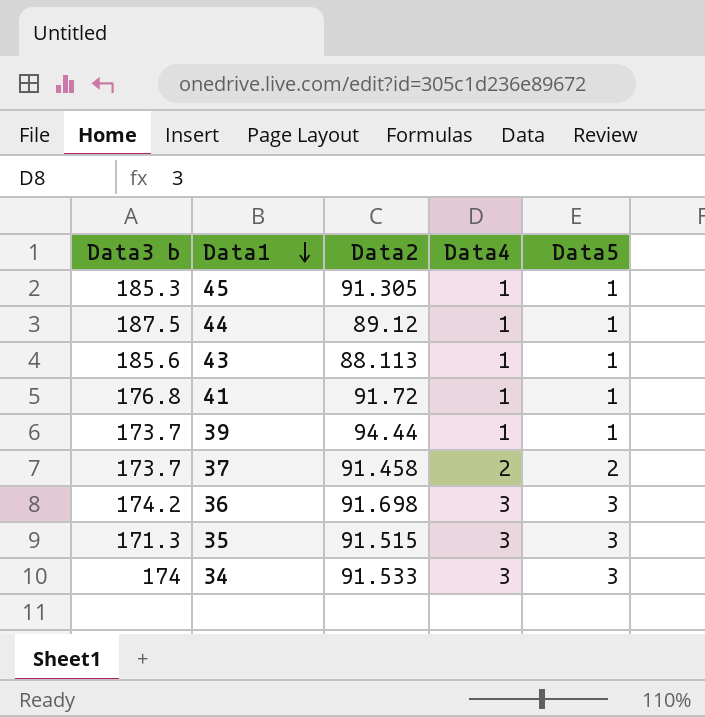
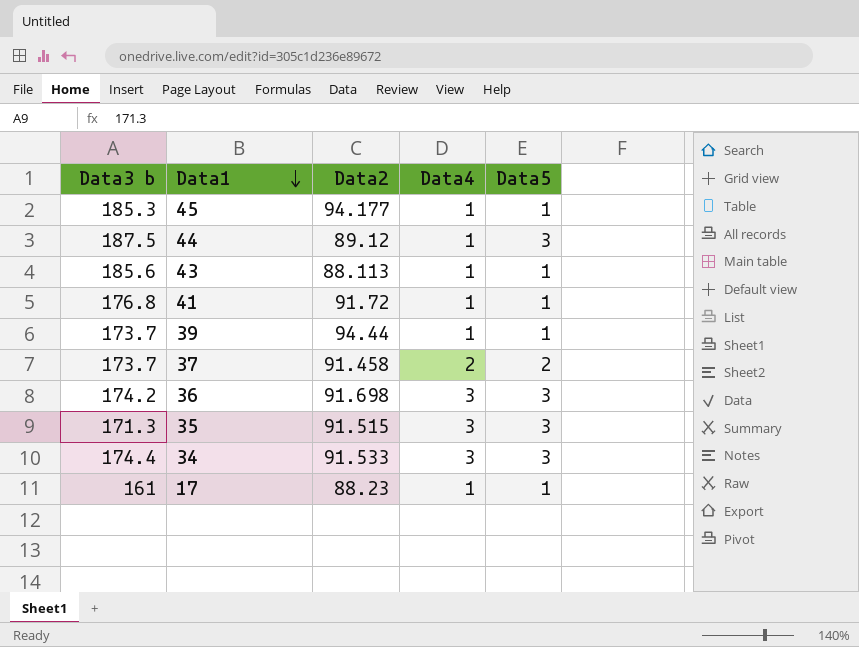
45 | Data2: 91.305 -> 94.177
44 | Data5: 1 -> 3
34 | Data3 b: 174 -> 174.4
row 17: none -> 161 | 88.23 | 1 | 1

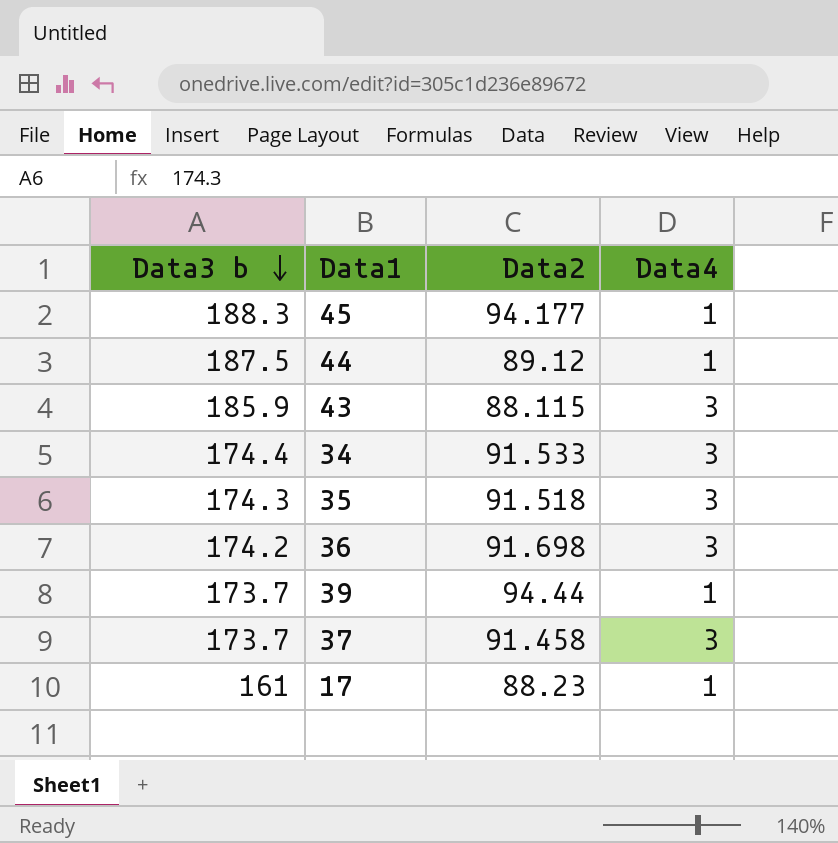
row order: Data1 descending -> Data3 b descending
column Data5 | position: 5 -> none
row 41: 176.8 | 91.72 | 1 | 1 -> none
45 | Data3 b: 185.3 -> 188.3
43 | Data3 b: 185.6 -> 185.9
43 | Data2: 88.113 -> 88.115
43 | Data4: 1 -> 3
35 | Data3 b: 171.3 -> 174.3
35 | Data2: 91.515 -> 91.518
37 | Data4: 2 -> 3

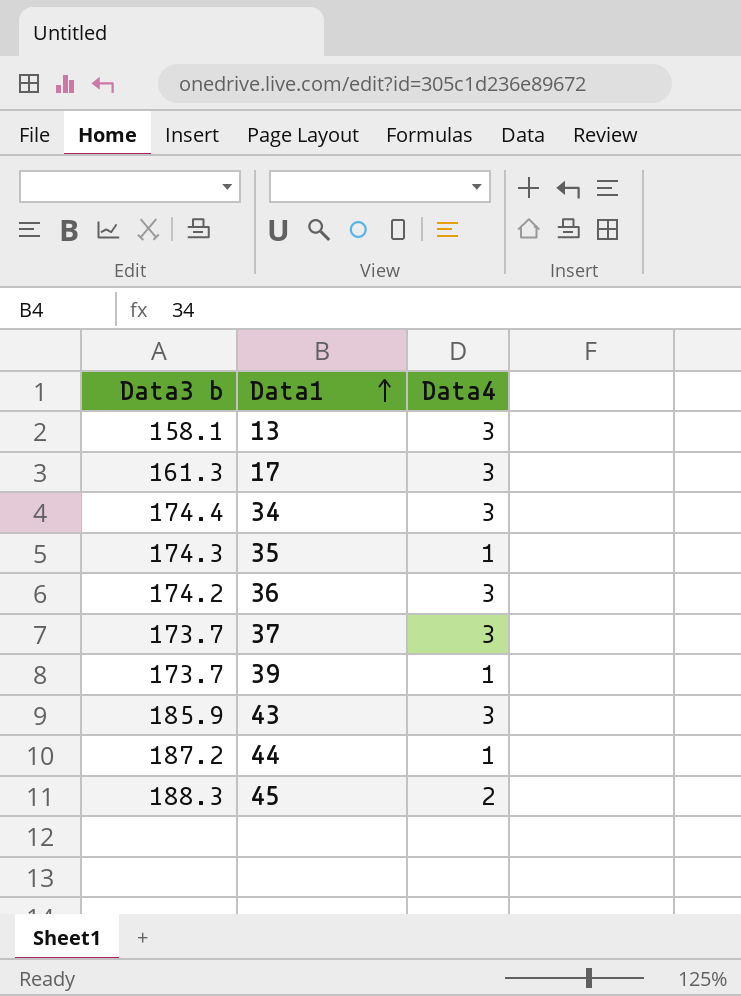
row order: Data3 b descending -> Data1 ascending
column Data2 | position: 3 -> none
row 13: none -> 158.1 | 3
17 | Data3 b: 161 -> 161.3
17 | Data4: 1 -> 3
35 | Data4: 3 -> 1
44 | Data3 b: 187.5 -> 187.2
45 | Data4: 1 -> 2

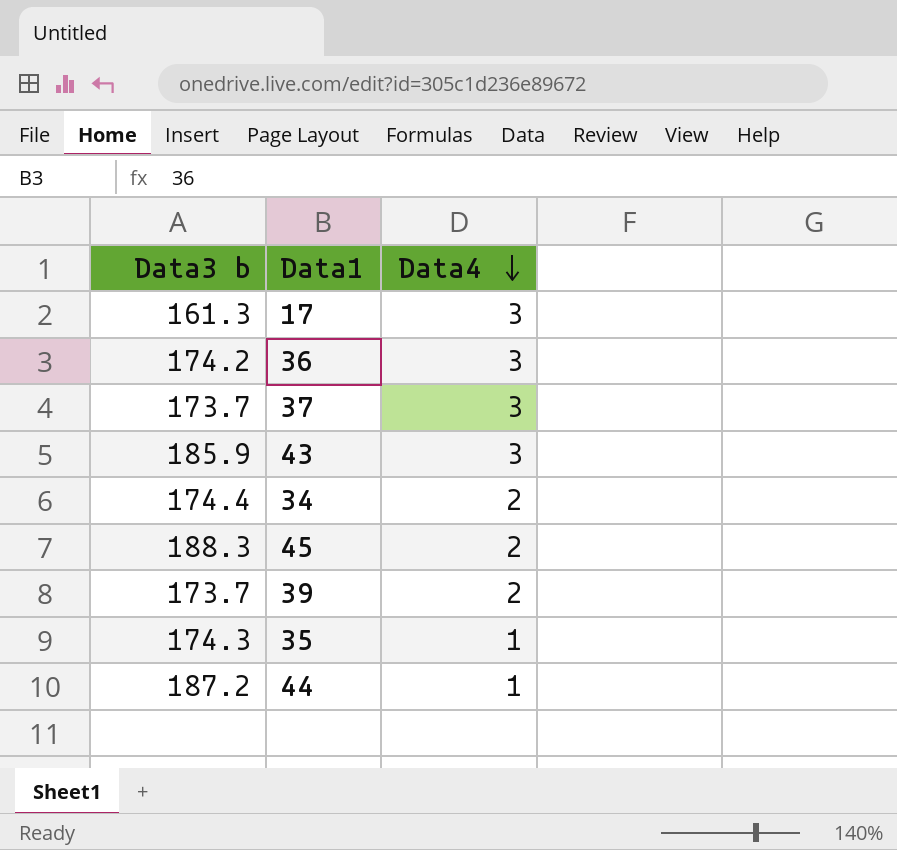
row order: Data1 ascending -> Data4 descending
row 13: 158.1 | 3 -> none
34 | Data4: 3 -> 2
39 | Data4: 1 -> 2

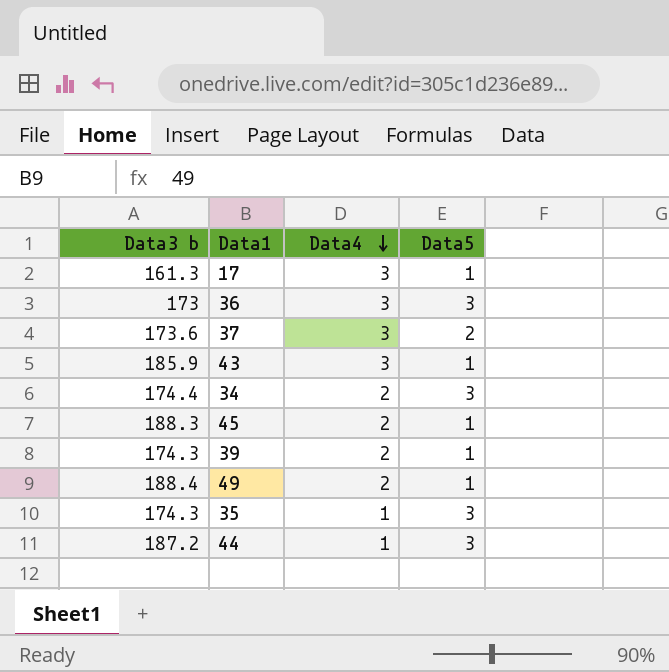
column Data5 | position: none -> 4
36 | Data3 b: 174.2 -> 173
37 | Data3 b: 173.7 -> 173.6
39 | Data3 b: 173.7 -> 174.3
row 49: none -> 188.4 | 2 | 1

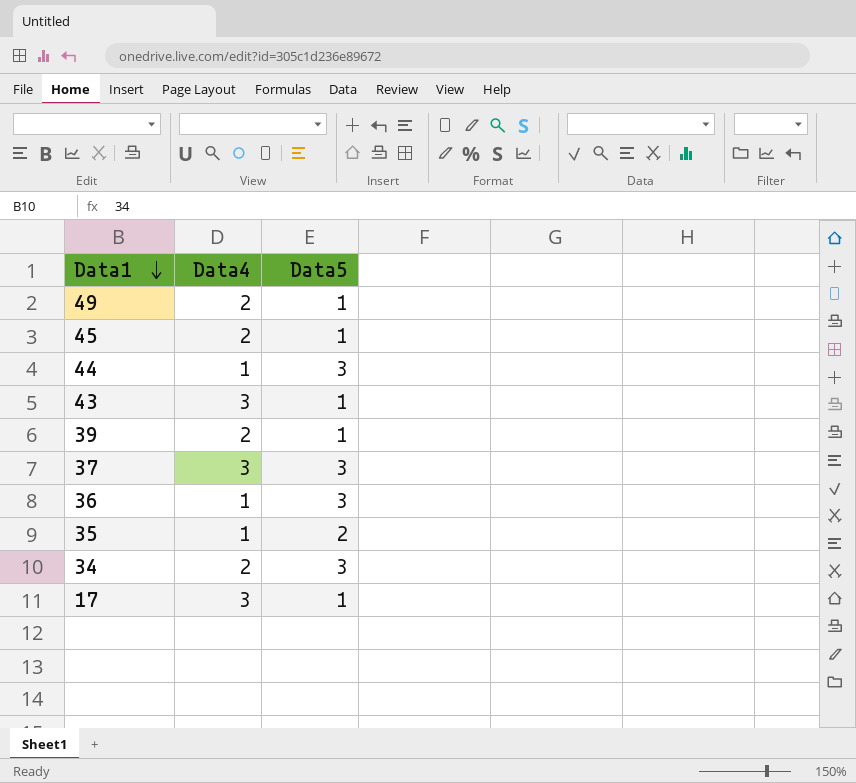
row order: Data4 descending -> Data1 descending
column Data3 b | position: 1 -> none
37 | Data5: 2 -> 3
36 | Data4: 3 -> 1
35 | Data5: 3 -> 2

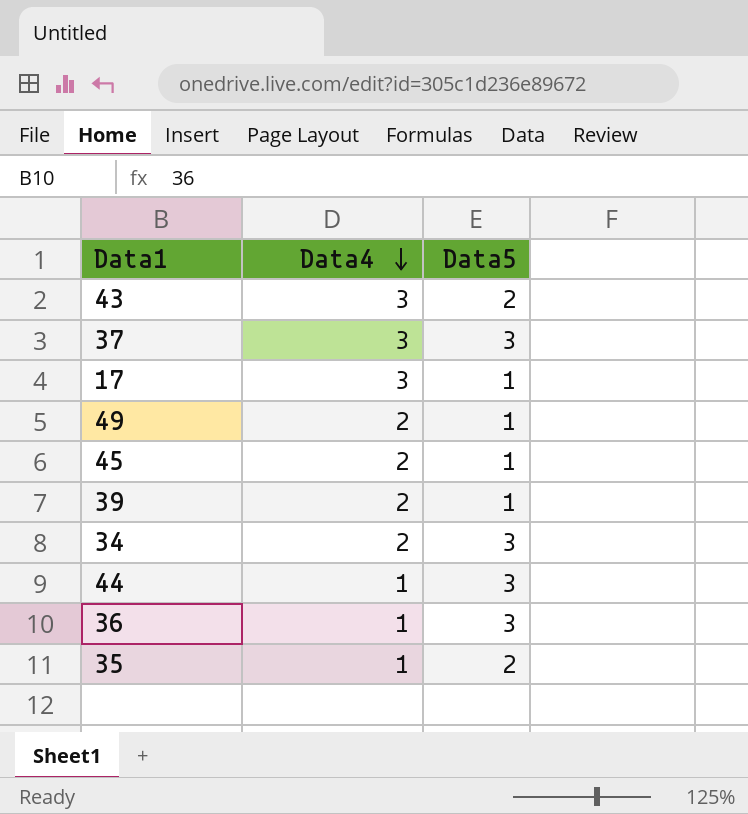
row order: Data1 descending -> Data4 descending
43 | Data5: 1 -> 2

